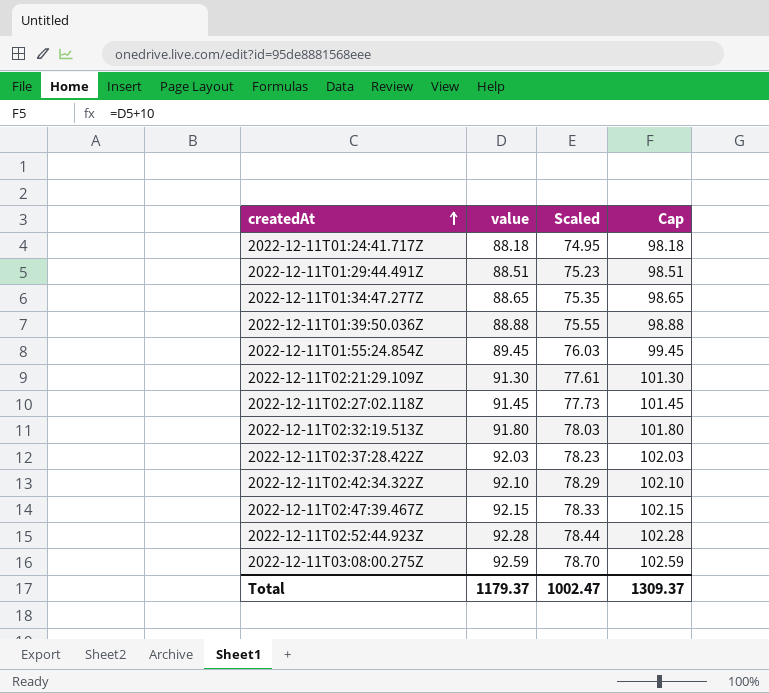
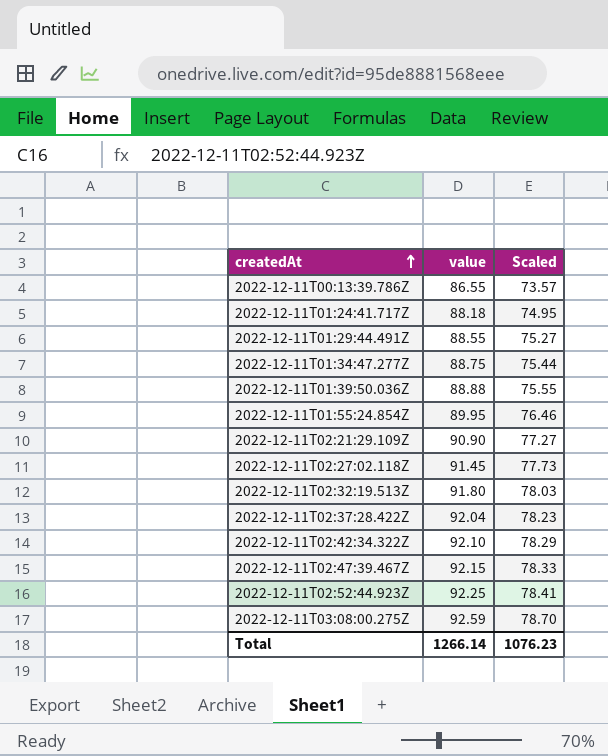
column Cap | formula: [value] + 10 -> none
row 2022-12-11T00:13:39.786Z: none -> 86.55 | 73.57
2022-12-11T01:29:44.491Z | value: 88.51 -> 88.55
2022-12-11T01:29:44.491Z | Scaled: 75.23 -> 75.27
2022-12-11T01:34:47.277Z | value: 88.65 -> 88.75
2022-12-11T01:34:47.277Z | Scaled: 75.35 -> 75.44
2022-12-11T01:55:24.854Z | value: 89.45 -> 89.95
2022-12-11T01:55:24.854Z | Scaled: 76.03 -> 76.46
2022-12-11T02:21:29.109Z | value: 91.30 -> 90.90
2022-12-11T02:21:29.109Z | Scaled: 77.61 -> 77.27
2022-12-11T02:37:28.422Z | value: 92.03 -> 92.04
2022-12-11T02:52:44.923Z | value: 92.28 -> 92.25
2022-12-11T02:52:44.923Z | Scaled: 78.44 -> 78.41
Total | value: 1179.37 -> 1266.14
Total | Scaled: 1002.47 -> 1076.23

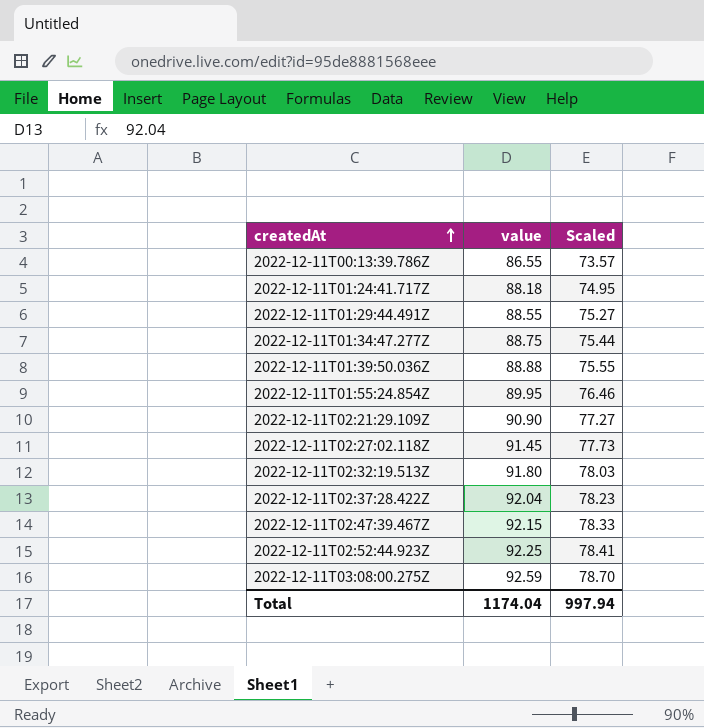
row 2022-12-11T02:42:34.322Z: 92.10 | 78.29 -> none
Total | value: 1266.14 -> 1174.04
Total | Scaled: 1076.23 -> 997.94

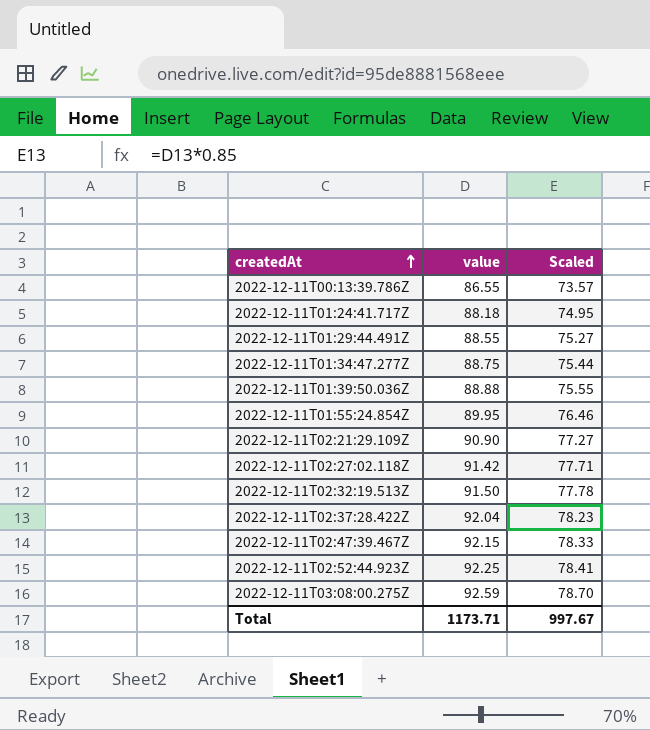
2022-12-11T02:27:02.118Z | value: 91.45 -> 91.42
2022-12-11T02:27:02.118Z | Scaled: 77.73 -> 77.71
2022-12-11T02:32:19.513Z | value: 91.80 -> 91.50
2022-12-11T02:32:19.513Z | Scaled: 78.03 -> 77.78
Total | value: 1174.04 -> 1173.71
Total | Scaled: 997.94 -> 997.67

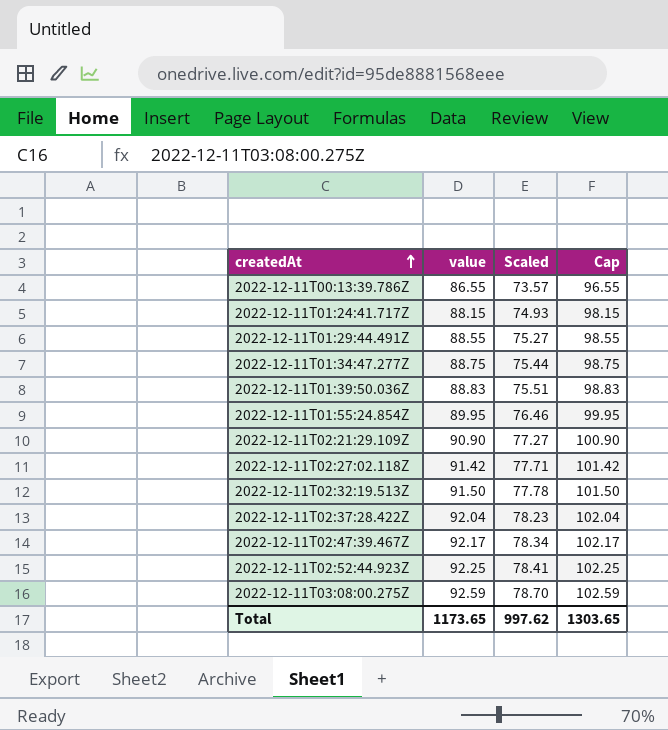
column Cap | formula: none -> [value] + 10
2022-12-11T01:24:41.717Z | value: 88.18 -> 88.15
2022-12-11T01:24:41.717Z | Scaled: 74.95 -> 74.93
2022-12-11T01:39:50.036Z | value: 88.88 -> 88.83
2022-12-11T01:39:50.036Z | Scaled: 75.55 -> 75.51
2022-12-11T02:47:39.467Z | value: 92.15 -> 92.17
2022-12-11T02:47:39.467Z | Scaled: 78.33 -> 78.34
Total | value: 1173.71 -> 1173.65
Total | Scaled: 997.67 -> 997.62

